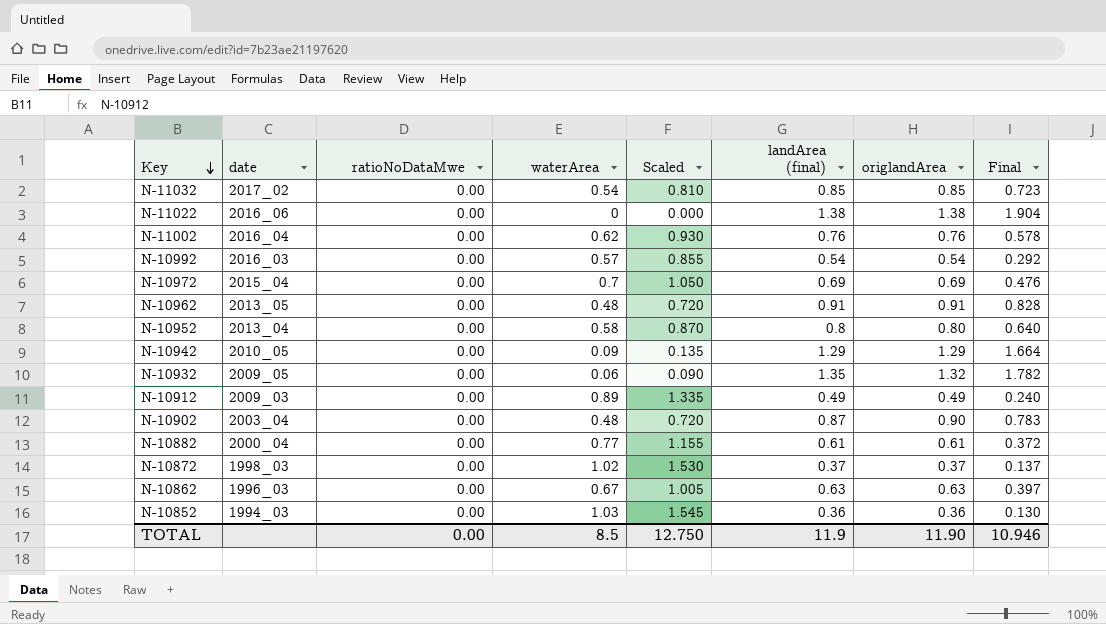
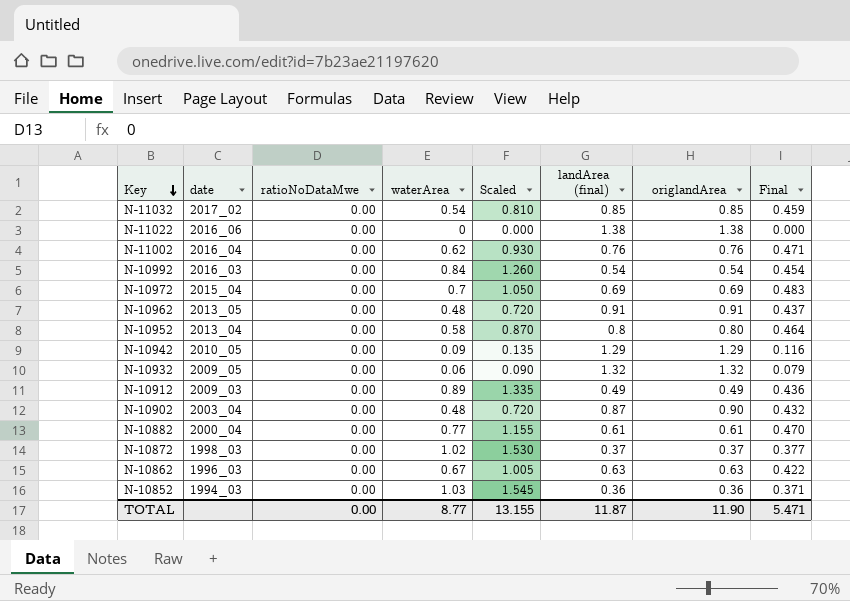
column Final | formula: [landArea (final)] * [origlandArea] -> [waterArea] * [origlandArea]
N-10992 | waterArea: 0.57 -> 0.84
N-10992 | Scaled: 0.855 -> 1.260
N-10932 | landArea (final): 1.35 -> 1.32
TOTAL | waterArea: 8.5 -> 8.77
TOTAL | Scaled: 12.750 -> 13.155
TOTAL | landArea (final): 11.9 -> 11.87
TOTAL | Final: 10.946 -> 5.471

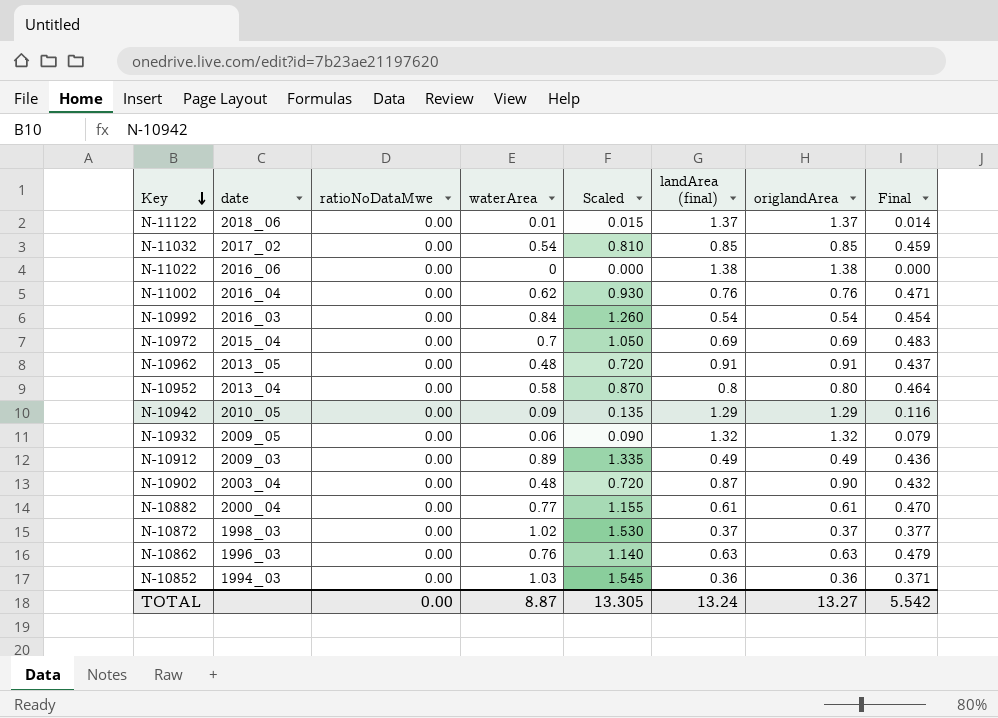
row N-11122: none -> 2018_06 | 0.00 | 0.01 | 0.015 | 1.37 | 1.37 | 0.014
N-10862 | waterArea: 0.67 -> 0.76
N-10862 | Scaled: 1.005 -> 1.140
N-10862 | Final: 0.422 -> 0.479
TOTAL | waterArea: 8.77 -> 8.87
TOTAL | Scaled: 13.155 -> 13.305
TOTAL | landArea (final): 11.87 -> 13.24
TOTAL | origlandArea: 11.90 -> 13.27
TOTAL | Final: 5.471 -> 5.542

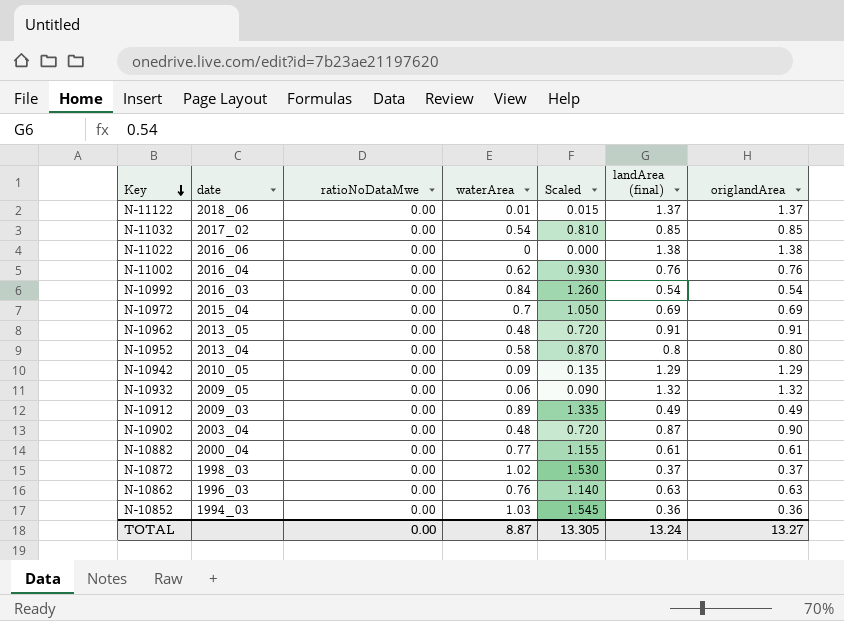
column Final | formula: [waterArea] * [origlandArea] -> none

